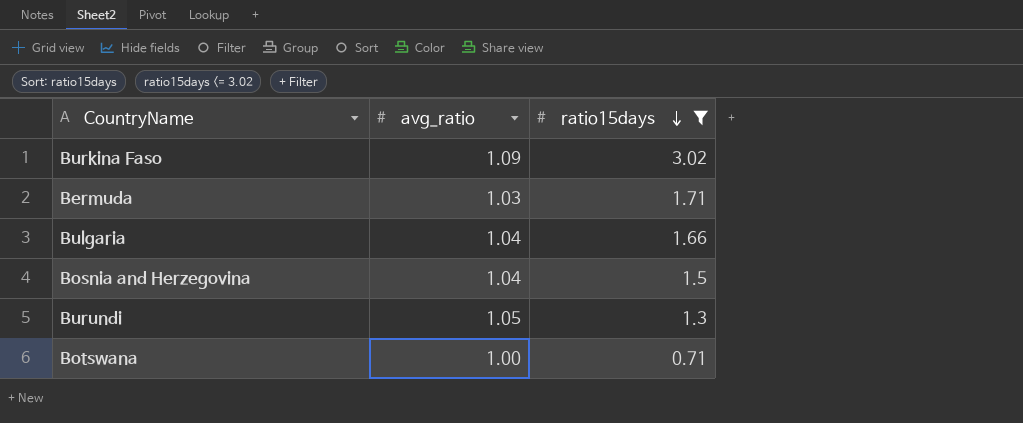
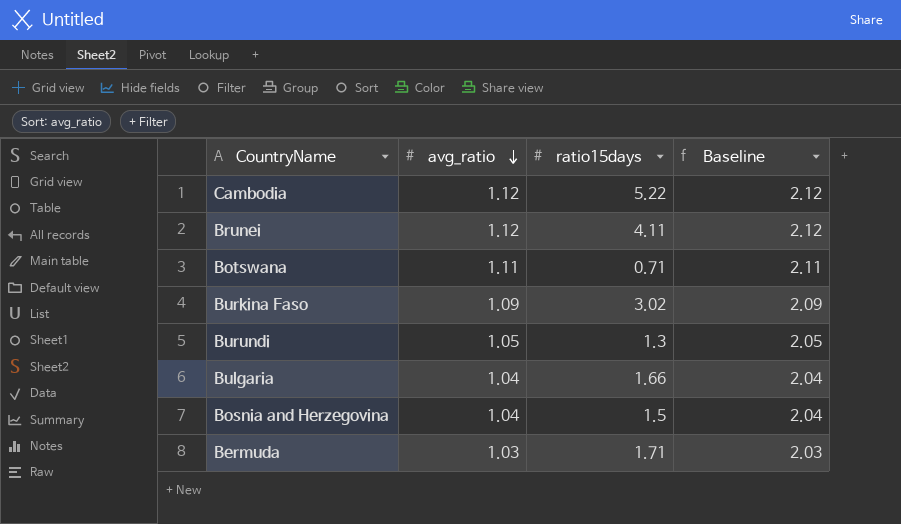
filter: ratio15days <= 3.02 -> none
row order: ratio15days descending -> avg_ratio descending
column Baseline | formula: none -> [avg_ratio] + 1
Botswana | avg_ratio: 1.00 -> 1.11

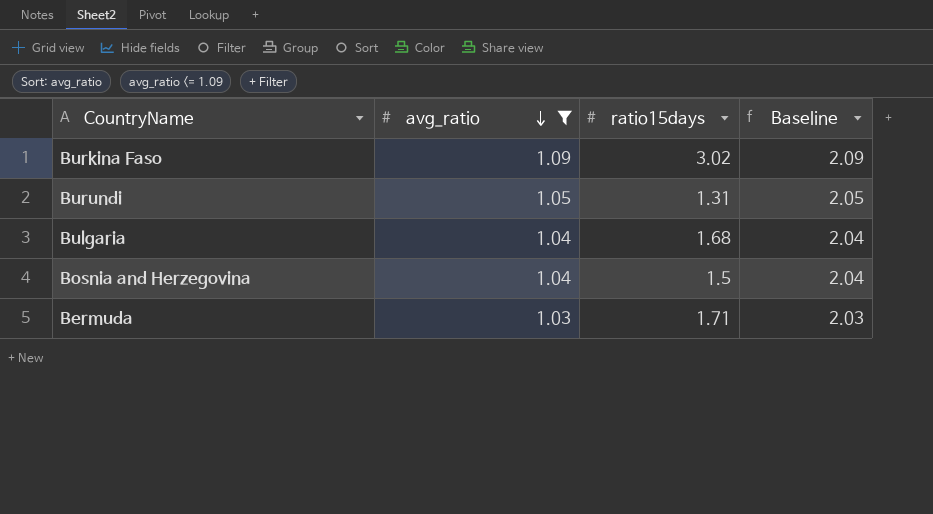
filter: none -> avg_ratio <= 1.09
Burundi | ratio15days: 1.3 -> 1.31
Bulgaria | ratio15days: 1.66 -> 1.68

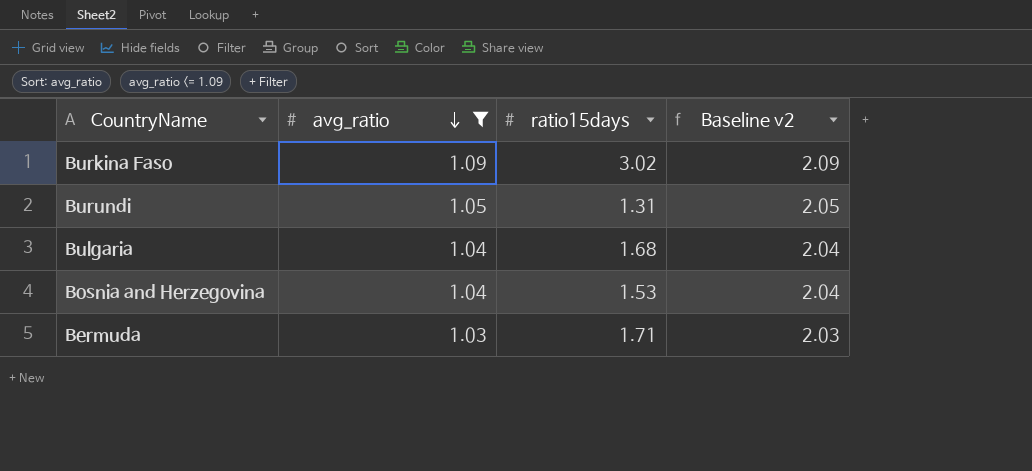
column name: Baseline -> Baseline v2
Bosnia and Herzegovina | ratio15days: 1.5 -> 1.53

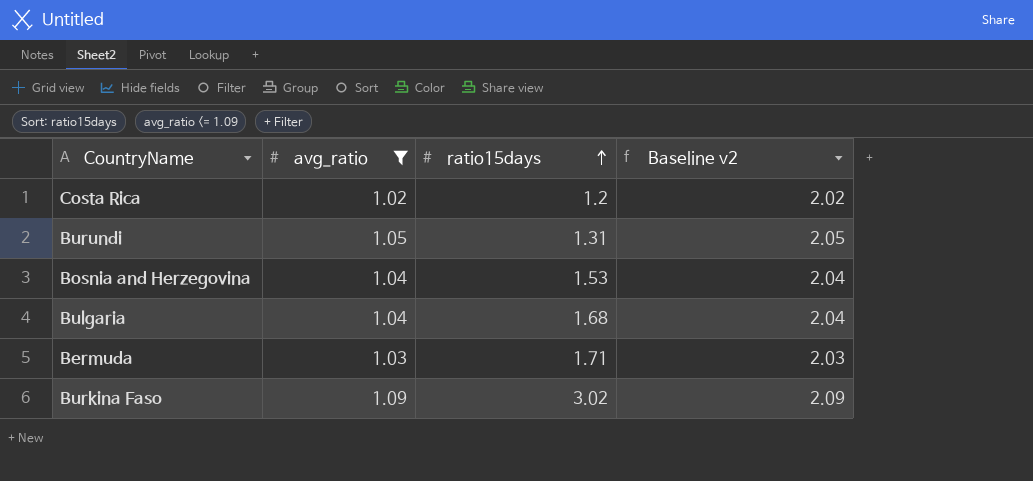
row order: avg_ratio descending -> ratio15days ascending
row Costa Rica: none -> 1.02 | 1.2 | 2.02

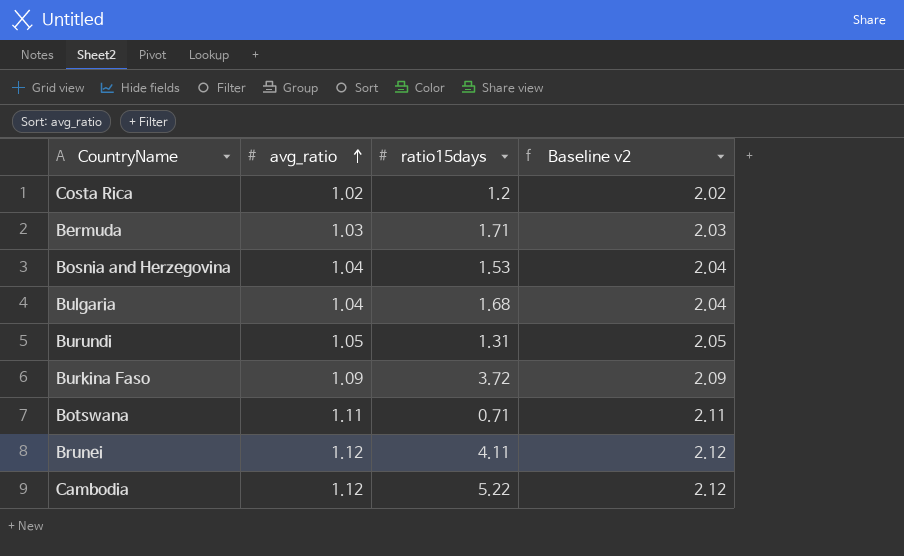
filter: avg_ratio <= 1.09 -> none
row order: ratio15days ascending -> avg_ratio ascending
Burkina Faso | ratio15days: 3.02 -> 3.72

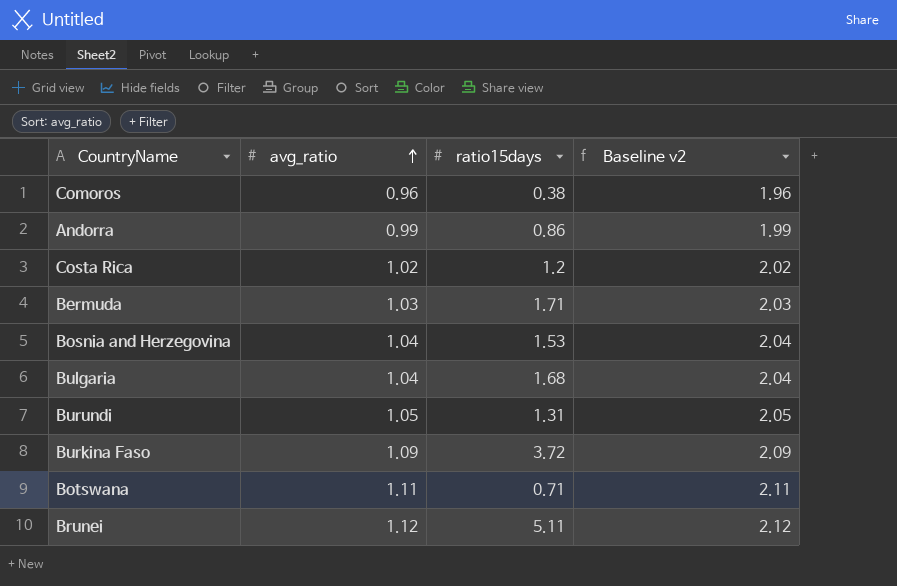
row Cambodia: 1.12 | 5.22 | 2.12 -> none
row Comoros: none -> 0.96 | 0.38 | 1.96
row Andorra: none -> 0.99 | 0.86 | 1.99
Brunei | ratio15days: 4.11 -> 5.11

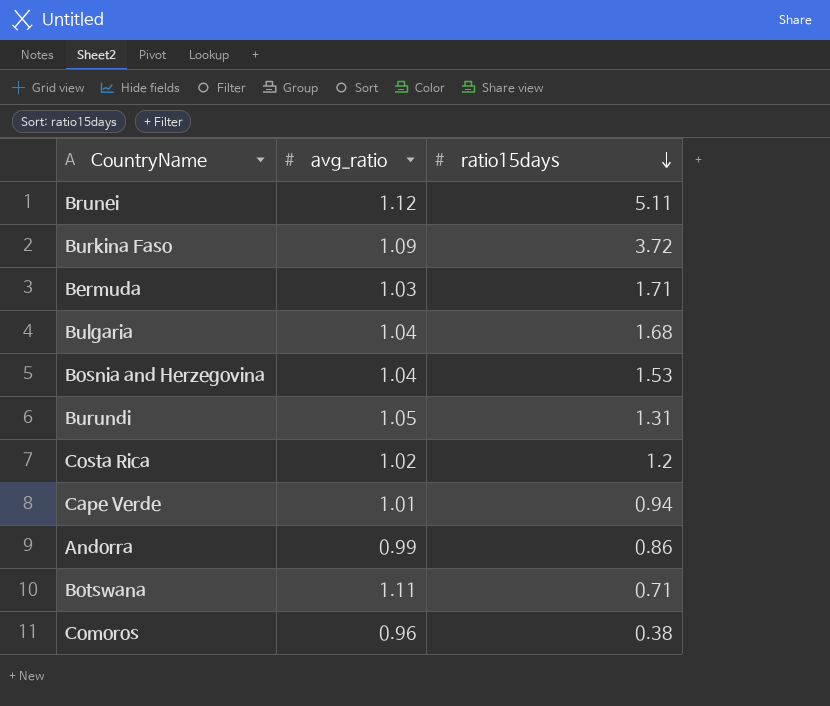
row order: avg_ratio ascending -> ratio15days descending
column Baseline v2 | formula: [avg_ratio] + 1 -> none
row Cape Verde: none -> 1.01 | 0.94

